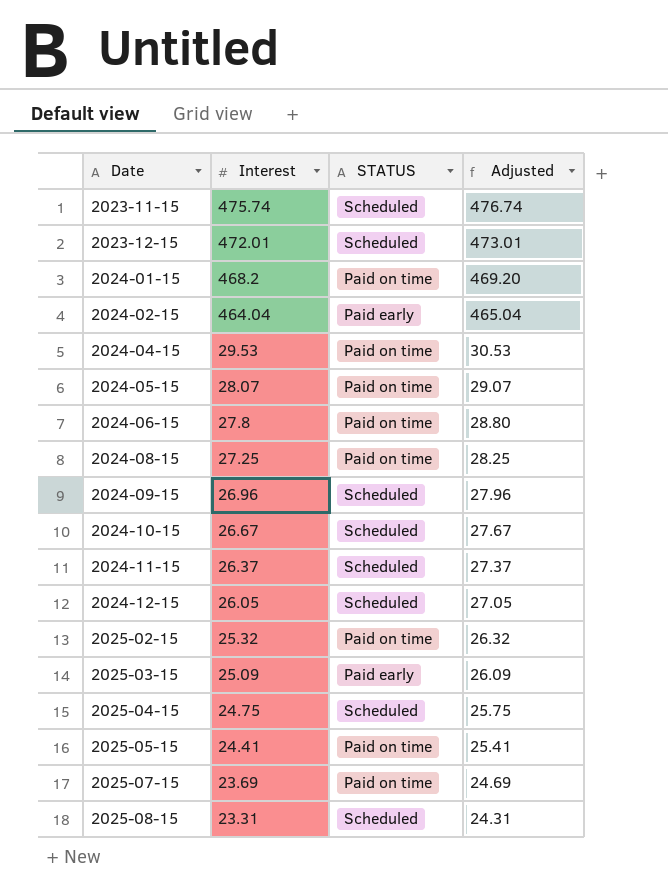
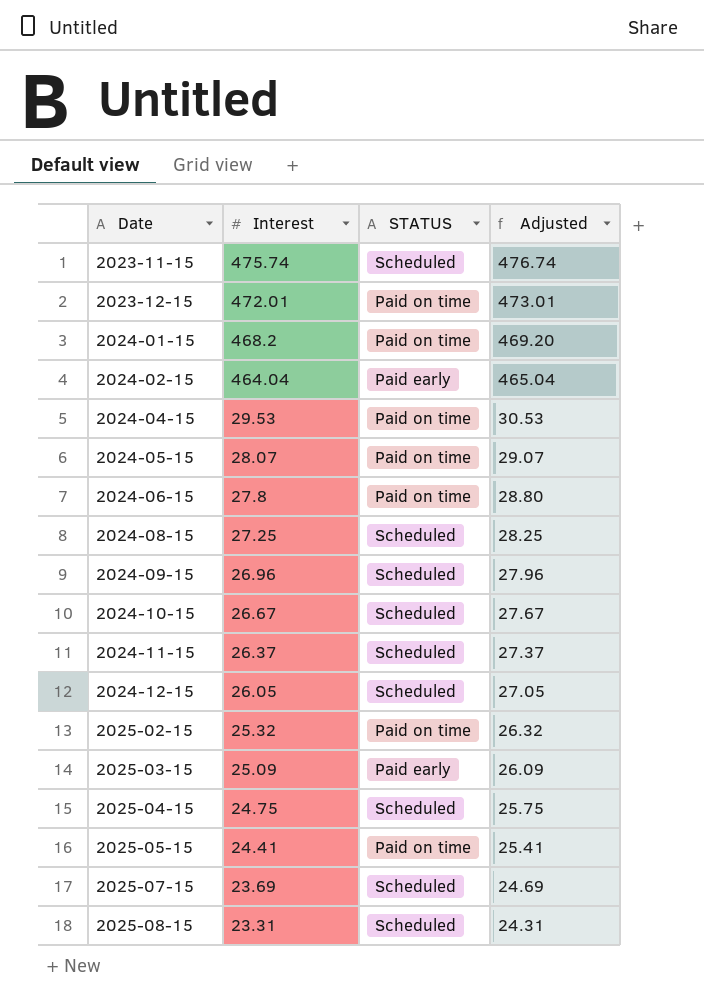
2023-12-15 | STATUS: Scheduled -> Paid on time
2024-08-15 | STATUS: Paid on time -> Scheduled
2025-07-15 | STATUS: Paid on time -> Scheduled

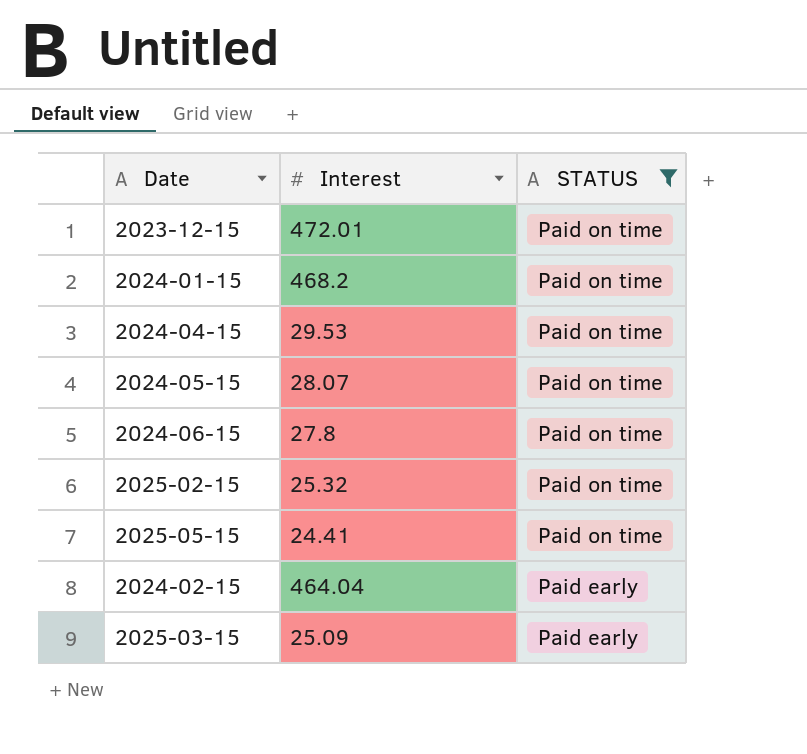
filter: none -> STATUS != Scheduled
row order: Date ascending -> STATUS descending
column Adjusted | formula: [Interest] + 1 -> none

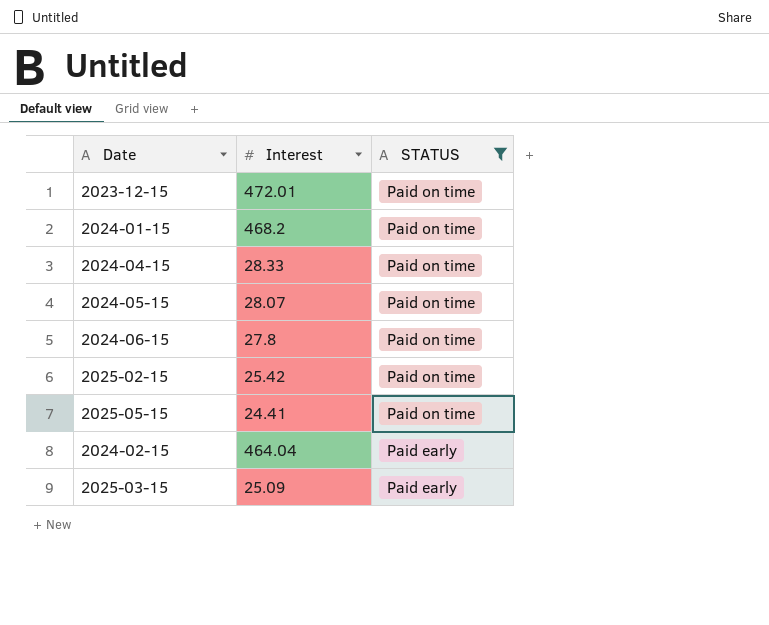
2024-04-15 | Interest: 29.53 -> 28.33
2025-02-15 | Interest: 25.32 -> 25.42

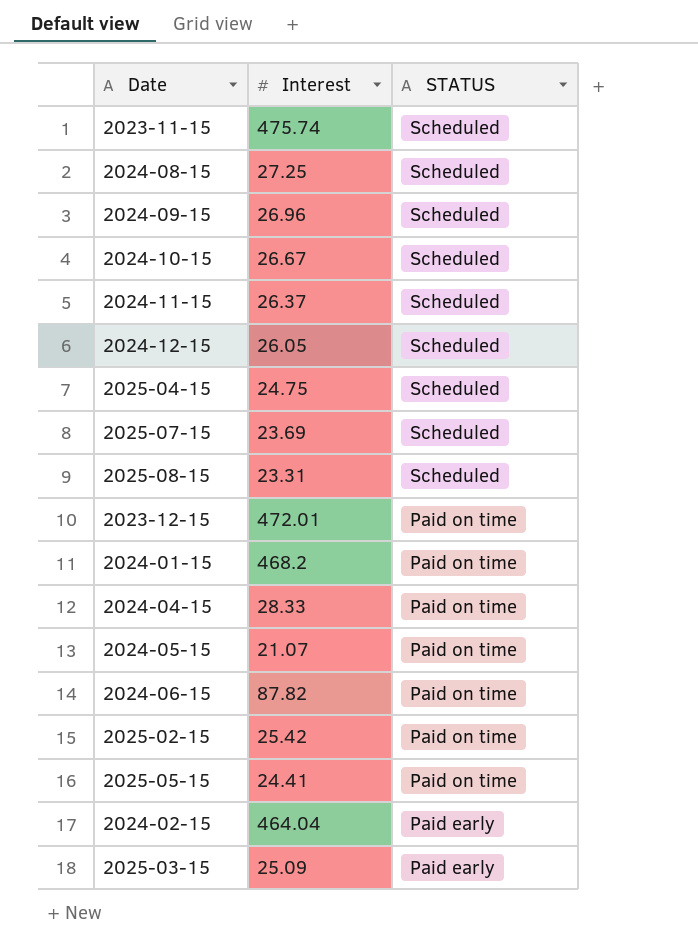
filter: STATUS != Scheduled -> none
2024-05-15 | Interest: 28.07 -> 21.07
2024-06-15 | Interest: 27.8 -> 87.82

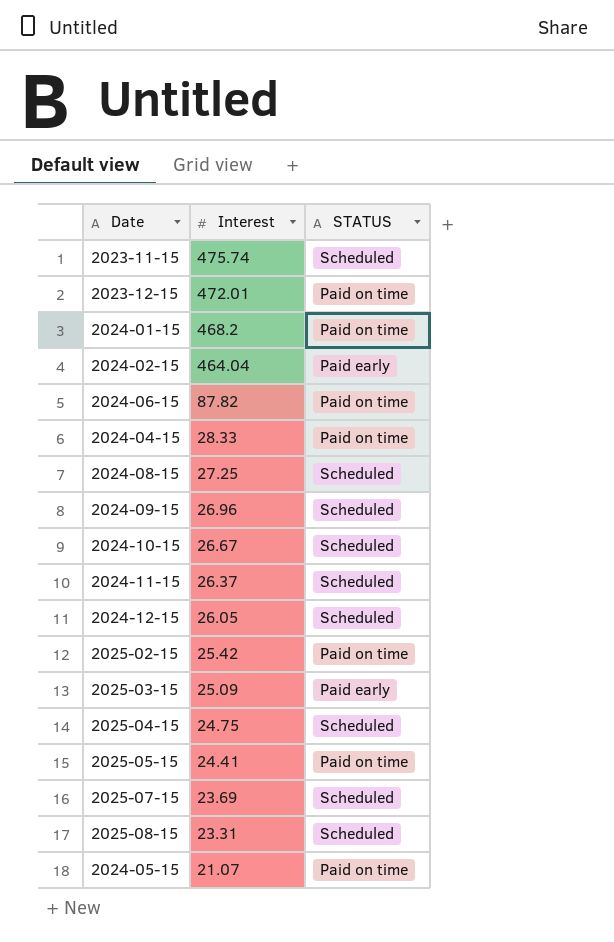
row order: STATUS descending -> Interest descending

